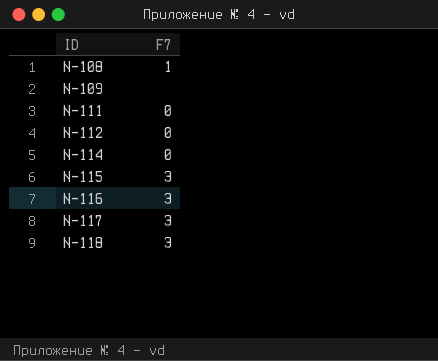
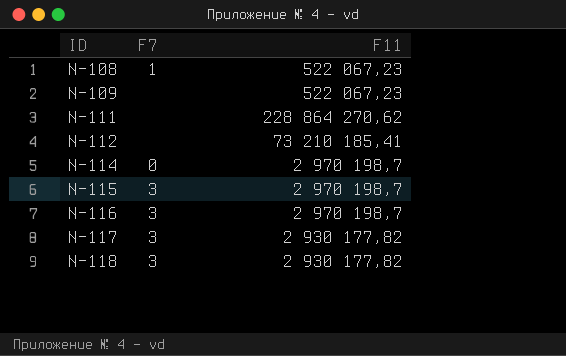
column F11 | position: none -> 3
N-111 | F7: 0 -> none
N-112 | F7: 0 -> none

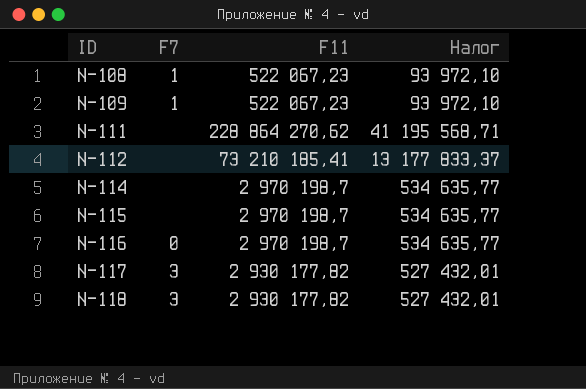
column Налог | formula: none -> [F11] * 0,18
N-109 | F7: none -> 1
N-114 | F7: 0 -> none
N-115 | F7: 3 -> none
N-116 | F7: 3 -> 0

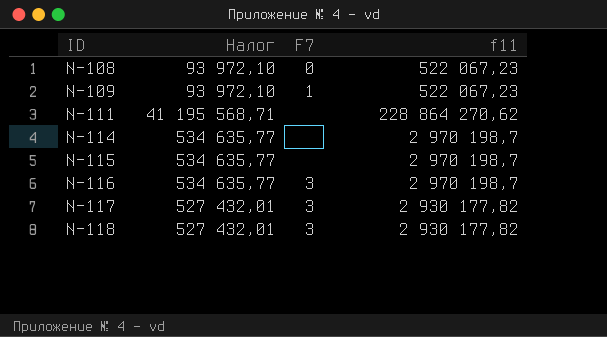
column Налог | position: 4 -> 2
column name: F11 -> f11
row N-112: none | 73 210 185,41 | 13 177 833,37 -> none
N-108 | F7: 1 -> 0
N-116 | F7: 0 -> 3

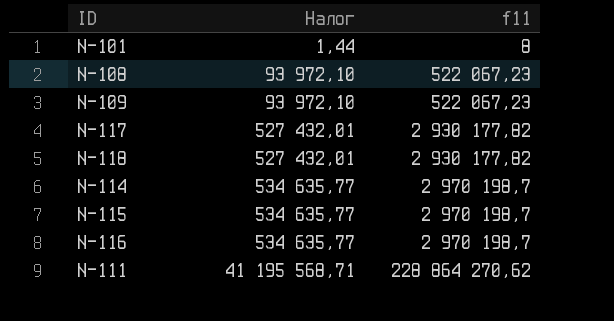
row order: ID ascending -> Налог ascending
column F7 | position: 3 -> none
row N-101: none -> 1,44 | 8

